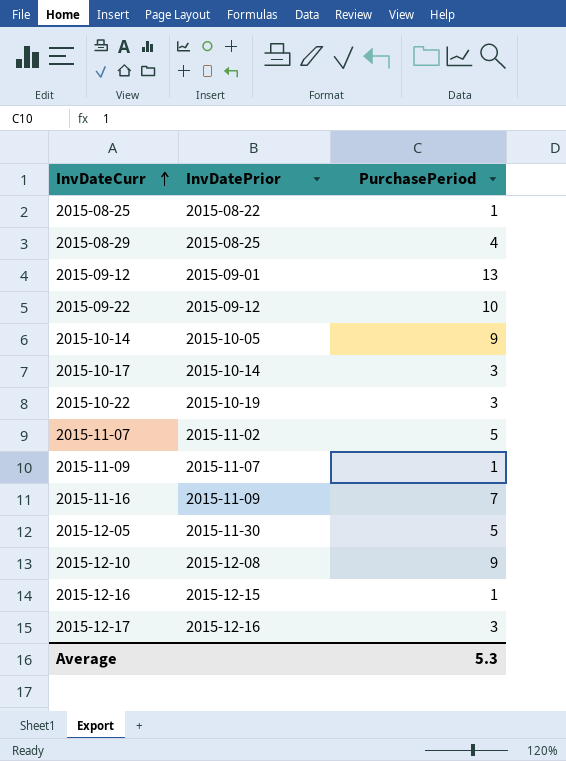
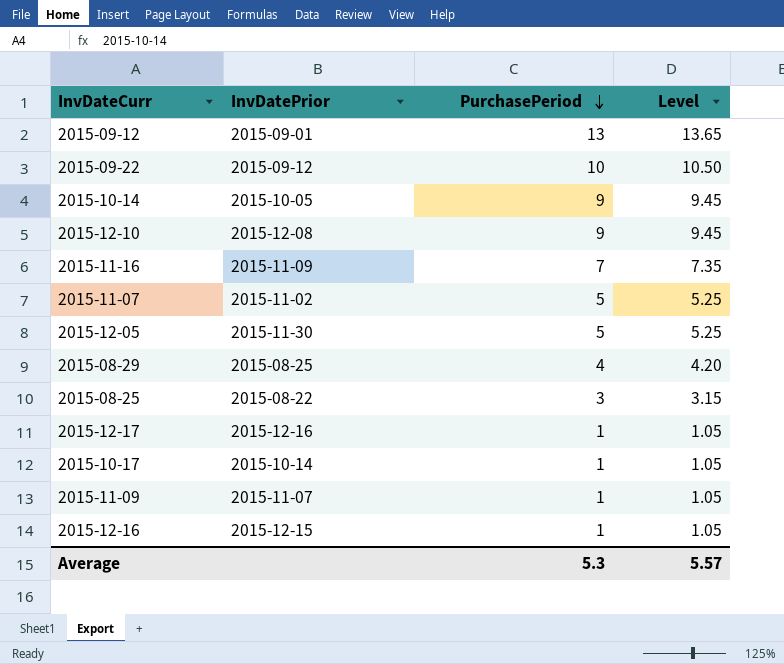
row order: InvDateCurr ascending -> PurchasePeriod descending
column Level | formula: none -> [PurchasePeriod] * 1.05
row 2015-10-22: 2015-10-19 | 3 -> none
2015-08-25 | PurchasePeriod: 1 -> 3
2015-12-17 | PurchasePeriod: 3 -> 1
2015-10-17 | PurchasePeriod: 3 -> 1

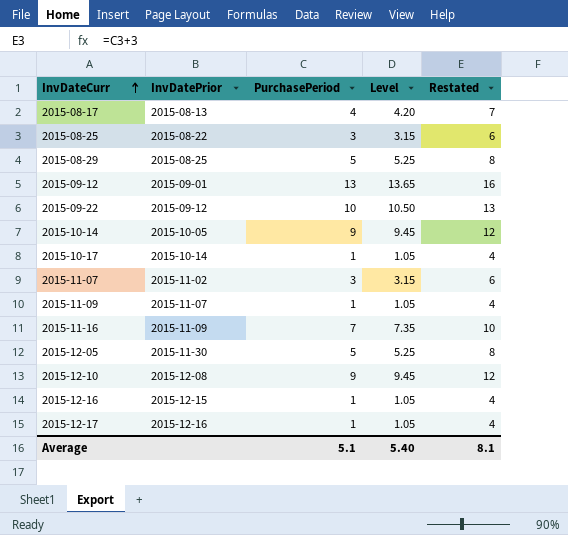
row order: PurchasePeriod descending -> InvDateCurr ascending
column Restated | formula: none -> [PurchasePeriod] + 3
row 2015-08-17: none -> 2015-08-13 | 4 | 4.20 | 7
2015-08-29 | PurchasePeriod: 4 -> 5
2015-08-29 | Level: 4.20 -> 5.25
2015-11-07 | PurchasePeriod: 5 -> 3
2015-11-07 | Level: 5.25 -> 3.15
Average | PurchasePeriod: 5.3 -> 5.1
Average | Level: 5.57 -> 5.40

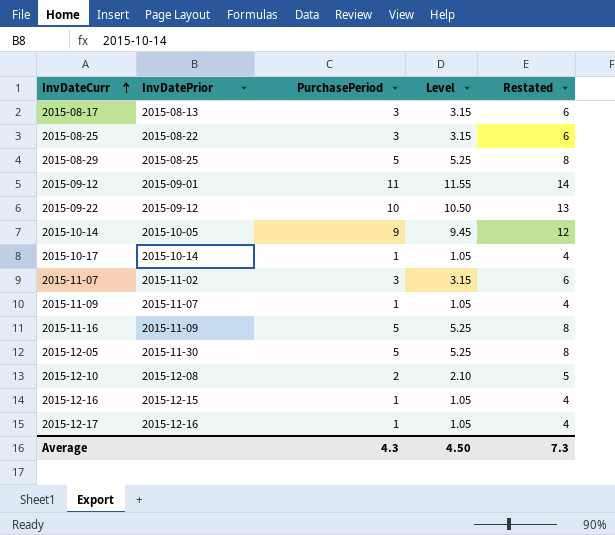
2015-08-17 | PurchasePeriod: 4 -> 3
2015-08-17 | Level: 4.20 -> 3.15
2015-08-17 | Restated: 7 -> 6
2015-09-12 | PurchasePeriod: 13 -> 11
2015-09-12 | Level: 13.65 -> 11.55
2015-09-12 | Restated: 16 -> 14
2015-11-16 | PurchasePeriod: 7 -> 5
2015-11-16 | Level: 7.35 -> 5.25
2015-11-16 | Restated: 10 -> 8
2015-12-10 | PurchasePeriod: 9 -> 2
2015-12-10 | Level: 9.45 -> 2.10
2015-12-10 | Restated: 12 -> 5
Average | PurchasePeriod: 5.1 -> 4.3
Average | Level: 5.40 -> 4.50
Average | Restated: 8.1 -> 7.3

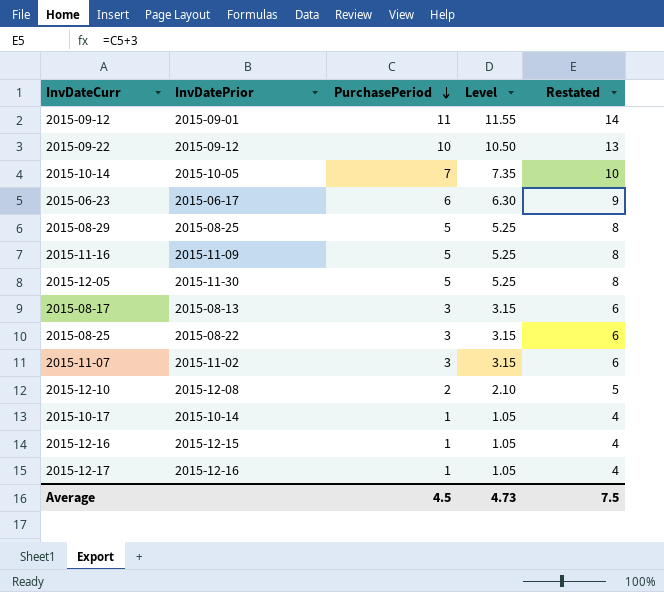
row order: InvDateCurr ascending -> PurchasePeriod descending
row 2015-11-09: 2015-11-07 | 1 | 1.05 | 4 -> none
2015-10-14 | PurchasePeriod: 9 -> 7
2015-10-14 | Level: 9.45 -> 7.35
2015-10-14 | Restated: 12 -> 10
row 2015-06-23: none -> 2015-06-17 | 6 | 6.30 | 9
Average | PurchasePeriod: 4.3 -> 4.5
Average | Level: 4.50 -> 4.73
Average | Restated: 7.3 -> 7.5

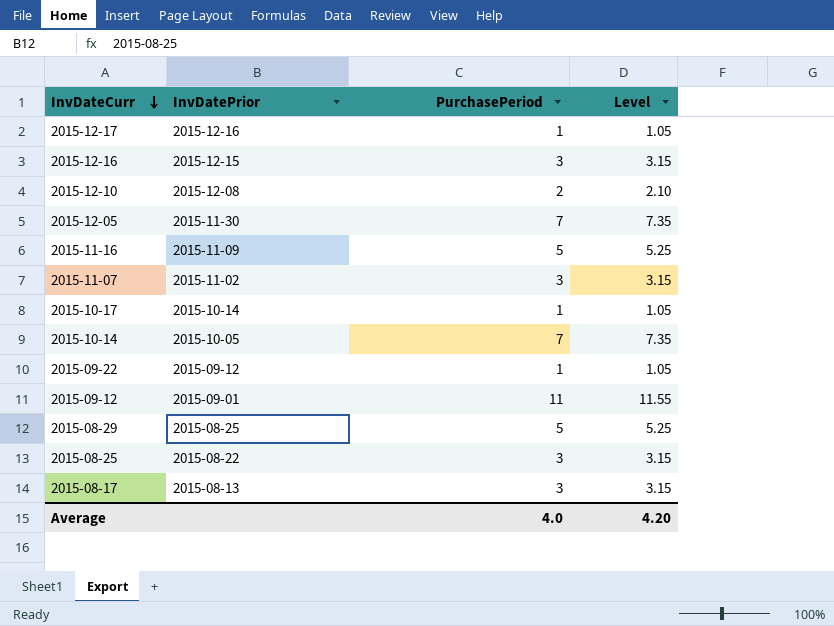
row order: PurchasePeriod descending -> InvDateCurr descending
column Restated | formula: [PurchasePeriod] + 3 -> none
row 2015-06-23: 2015-06-17 | 6 | 6.30 | 9 -> none
2015-12-16 | PurchasePeriod: 1 -> 3
2015-12-16 | Level: 1.05 -> 3.15
2015-12-05 | PurchasePeriod: 5 -> 7
2015-12-05 | Level: 5.25 -> 7.35
2015-09-22 | PurchasePeriod: 10 -> 1
2015-09-22 | Level: 10.50 -> 1.05
Average | PurchasePeriod: 4.5 -> 4.0
Average | Level: 4.73 -> 4.20

